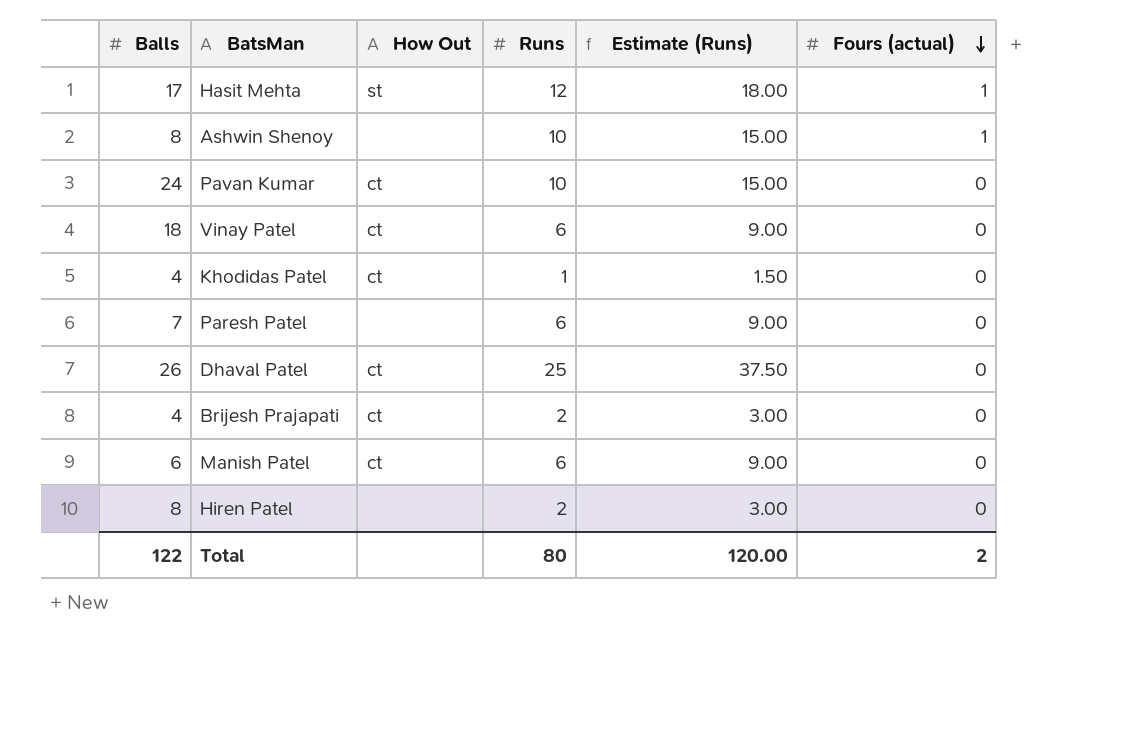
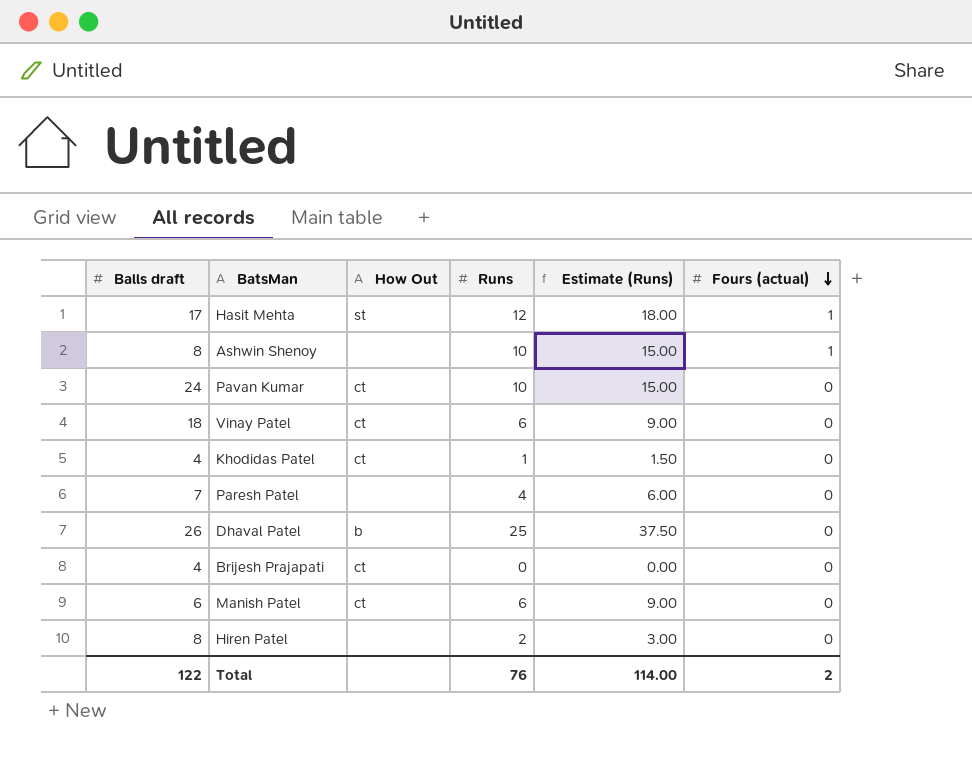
column name: Balls -> Balls draft
Paresh Patel | Runs: 6 -> 4
Paresh Patel | Estimate (Runs): 9.00 -> 6.00
Dhaval Patel | How Out: ct -> b
Brijesh Prajapati | Runs: 2 -> 0
Brijesh Prajapati | Estimate (Runs): 3.00 -> 0.00
Total | Runs: 80 -> 76
Total | Estimate (Runs): 120.00 -> 114.00

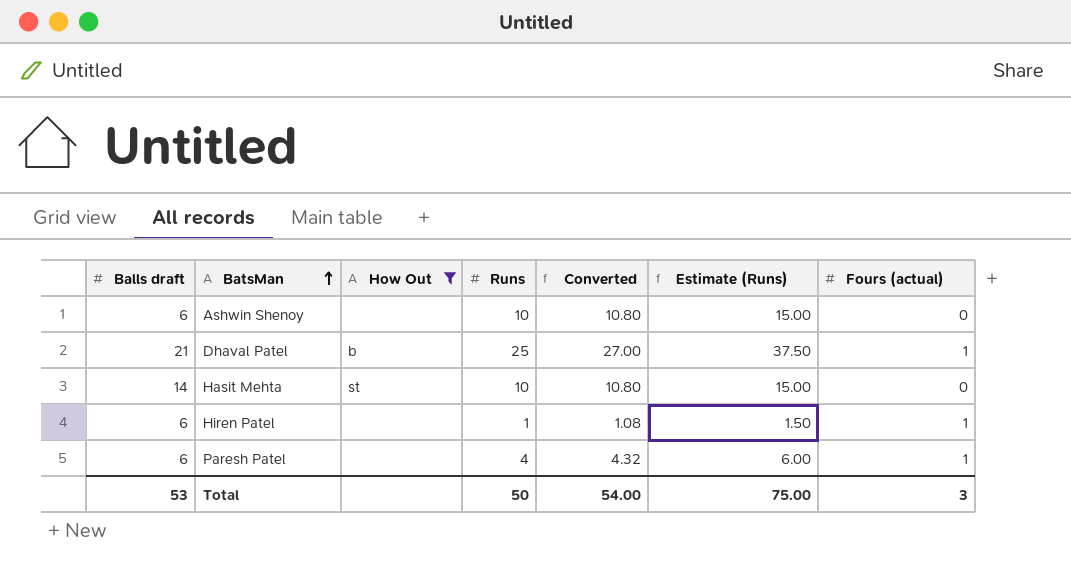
filter: none -> How Out != ct
row order: Fours (actual) descending -> BatsMan ascending
column Converted | formula: none -> [Runs] * 1.08
Ashwin Shenoy | Balls draft: 8 -> 6
Ashwin Shenoy | Fours (actual): 1 -> 0
Dhaval Patel | Balls draft: 26 -> 21
Dhaval Patel | Fours (actual): 0 -> 1
Hasit Mehta | Balls draft: 17 -> 14
Hasit Mehta | Runs: 12 -> 10
Hasit Mehta | Estimate (Runs): 18.00 -> 15.00
Hasit Mehta | Fours (actual): 1 -> 0
Hiren Patel | Balls draft: 8 -> 6
Hiren Patel | Runs: 2 -> 1
Hiren Patel | Estimate (Runs): 3.00 -> 1.50
Hiren Patel | Fours (actual): 0 -> 1
Paresh Patel | Balls draft: 7 -> 6
Paresh Patel | Fours (actual): 0 -> 1
Total | Balls draft: 122 -> 53
Total | Runs: 76 -> 50
Total | Estimate (Runs): 114.00 -> 75.00
Total | Fours (actual): 2 -> 3

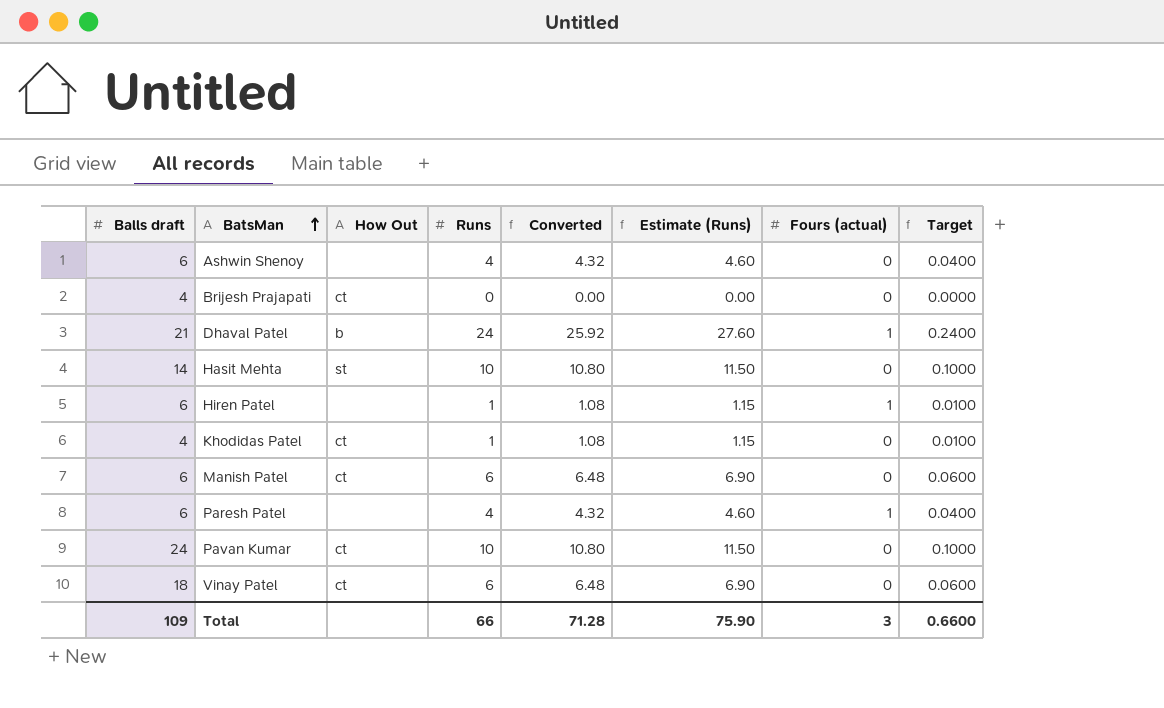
filter: How Out != ct -> none
column Estimate (Runs) | formula: [Runs] * 1.5 -> [Runs] * 1.15
column Target | formula: none -> [Runs] * 0.01
Ashwin Shenoy | Runs: 10 -> 4
Ashwin Shenoy | Converted: 10.80 -> 4.32
Dhaval Patel | Runs: 25 -> 24
Dhaval Patel | Converted: 27.00 -> 25.92
Total | Balls draft: 53 -> 109
Total | Runs: 50 -> 66
Total | Converted: 54.00 -> 71.28
Total | Estimate (Runs): 75.00 -> 75.90

